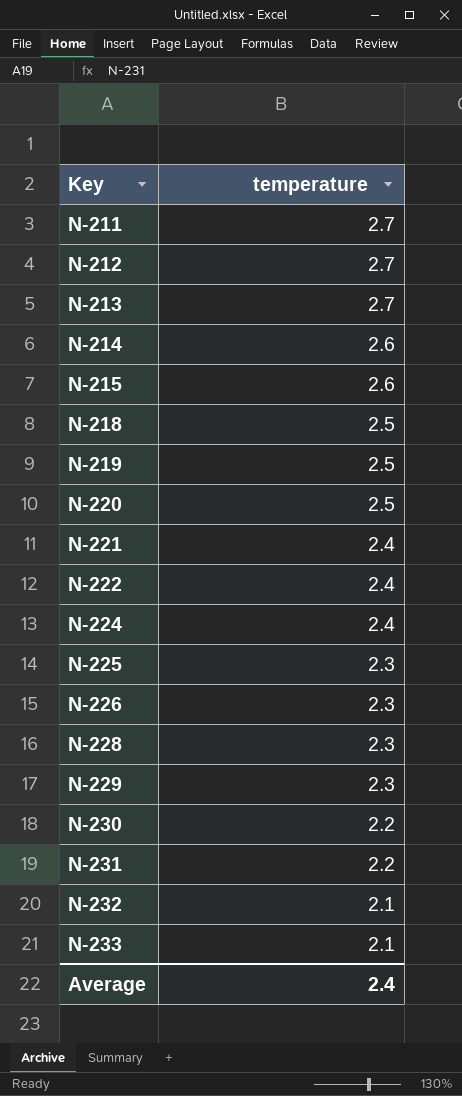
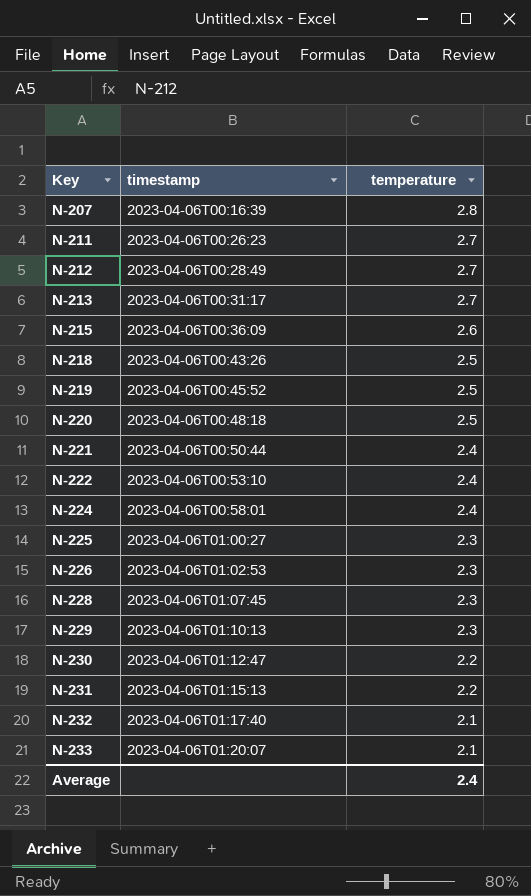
column timestamp | position: none -> 2
row N-214: 2.6 -> none
row N-207: none -> 2023-04-06T00:16:39 | 2.8

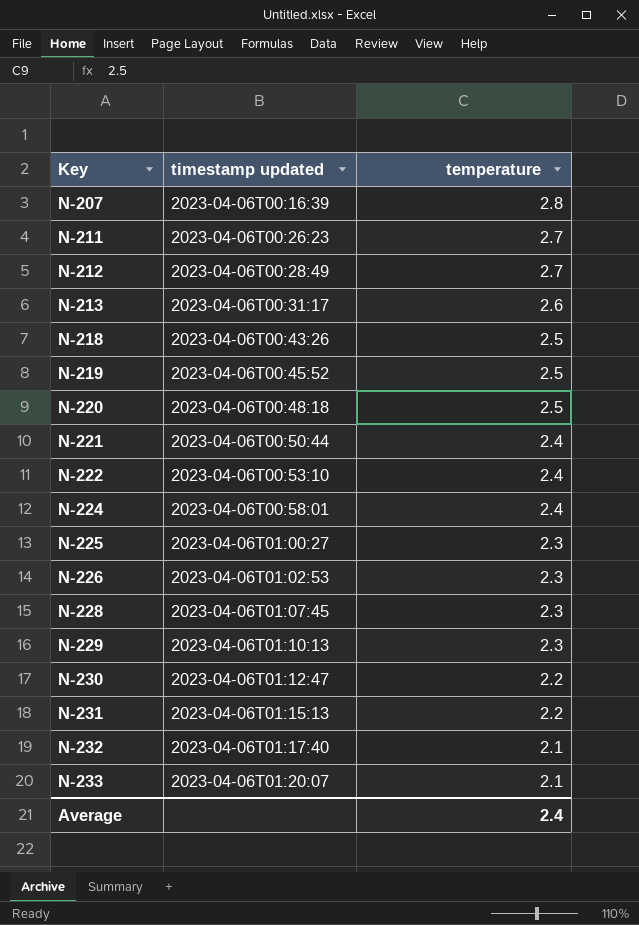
column name: timestamp -> timestamp updated
row N-215: 2023-04-06T00:36:09 | 2.6 -> none
N-213 | temperature: 2.7 -> 2.6

